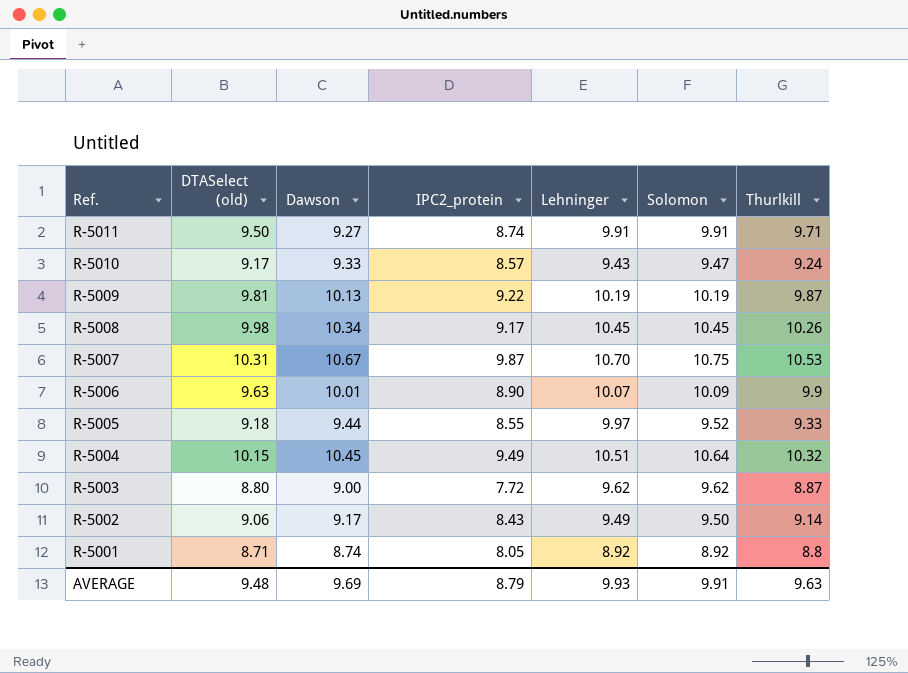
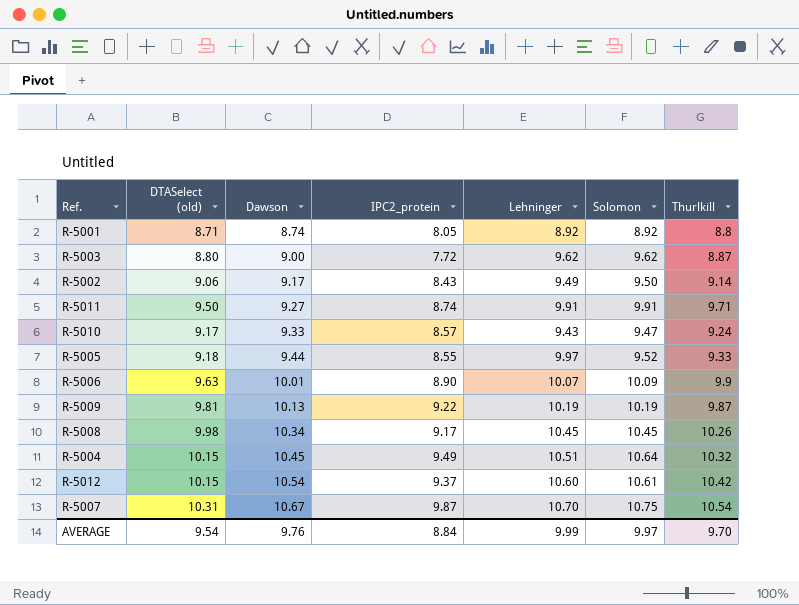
row order: Ref. descending -> Dawson ascending
row R-5012: none -> 10.15 | 10.54 | 9.37 | 10.60 | 10.61 | 10.42
R-5007 | Thurlkill: 10.53 -> 10.54
AVERAGE | DTASelect (old): 9.48 -> 9.54
AVERAGE | Dawson: 9.69 -> 9.76
AVERAGE | IPC2_protein: 8.79 -> 8.84
AVERAGE | Lehninger: 9.93 -> 9.99
AVERAGE | Solomon: 9.91 -> 9.97
AVERAGE | Thurlkill: 9.63 -> 9.70

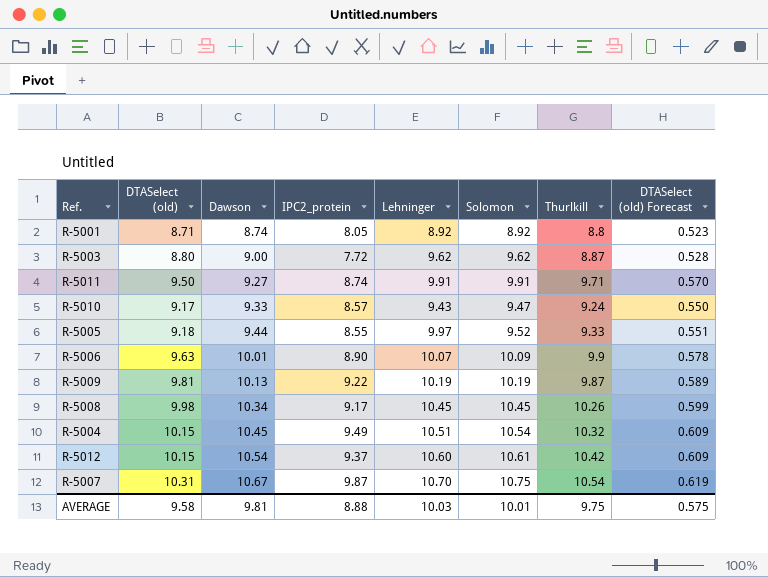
column DTASelect (old) Forecast | formula: none -> [DTASelect (old)] * 0.06
row R-5002: 9.06 | 9.17 | 8.43 | 9.49 | 9.50 | 9.14 -> none
R-5004 | Solomon: 10.64 -> 10.54
AVERAGE | DTASelect (old): 9.54 -> 9.58
AVERAGE | Dawson: 9.76 -> 9.81
AVERAGE | IPC2_protein: 8.84 -> 8.88
AVERAGE | Lehninger: 9.99 -> 10.03
AVERAGE | Solomon: 9.97 -> 10.01
AVERAGE | Thurlkill: 9.70 -> 9.75

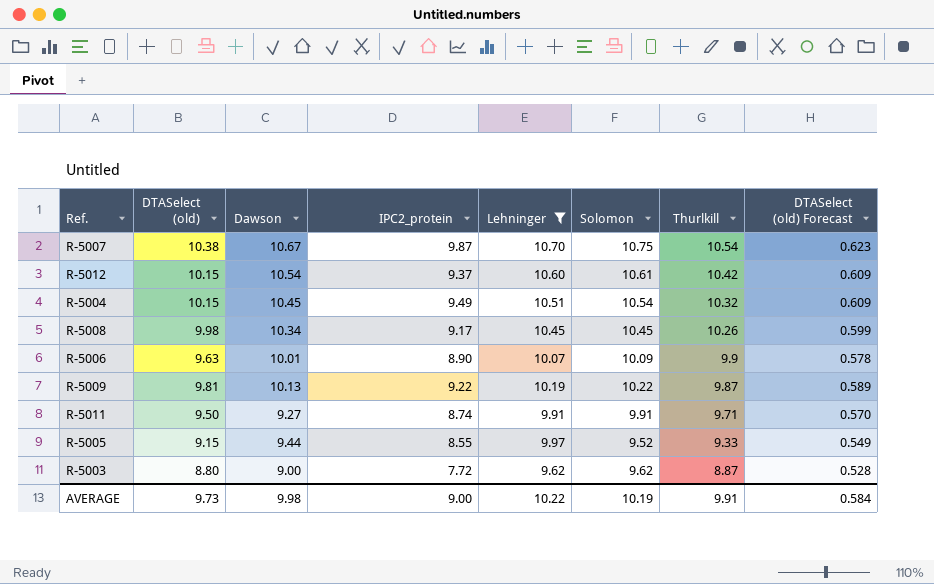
filter: none -> Lehninger >= 9.62
row order: Dawson ascending -> Thurlkill descending
R-5007 | DTASelect (old): 10.31 -> 10.38
R-5007 | DTASelect (old) Forecast: 0.619 -> 0.623
R-5009 | Solomon: 10.19 -> 10.22
R-5005 | DTASelect (old): 9.18 -> 9.15
R-5005 | DTASelect (old) Forecast: 0.551 -> 0.549
AVERAGE | DTASelect (old): 9.58 -> 9.73
AVERAGE | Dawson: 9.81 -> 9.98
AVERAGE | IPC2_protein: 8.88 -> 9.00
AVERAGE | Lehninger: 10.03 -> 10.22
AVERAGE | Solomon: 10.01 -> 10.19
AVERAGE | Thurlkill: 9.75 -> 9.91
AVERAGE | DTASelect (old) Forecast: 0.575 -> 0.584

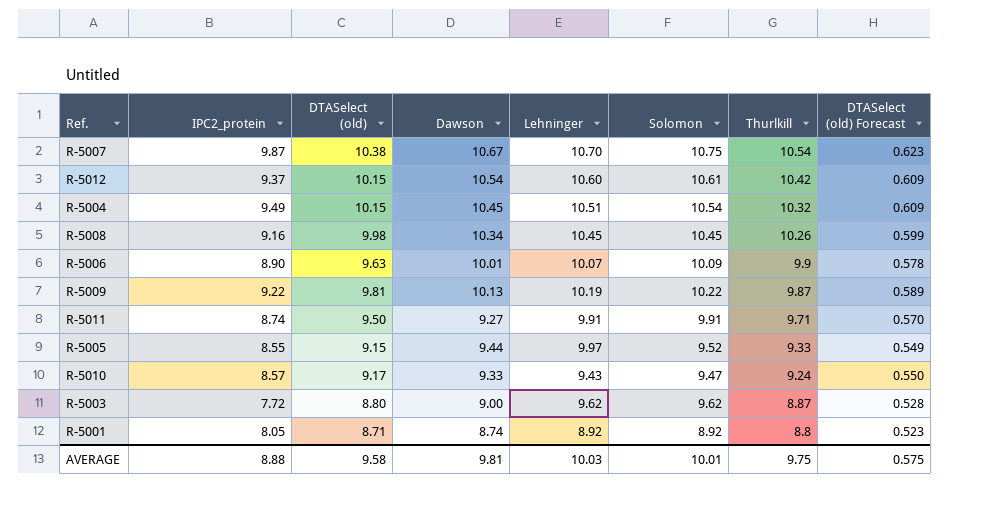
filter: Lehninger >= 9.62 -> none
column IPC2_protein | position: 4 -> 2
R-5008 | IPC2_protein: 9.17 -> 9.16
AVERAGE | IPC2_protein: 9.00 -> 8.88
AVERAGE | DTASelect (old): 9.73 -> 9.58
AVERAGE | Dawson: 9.98 -> 9.81
AVERAGE | Lehninger: 10.22 -> 10.03
AVERAGE | Solomon: 10.19 -> 10.01
AVERAGE | Thurlkill: 9.91 -> 9.75
AVERAGE | DTASelect (old) Forecast: 0.584 -> 0.575

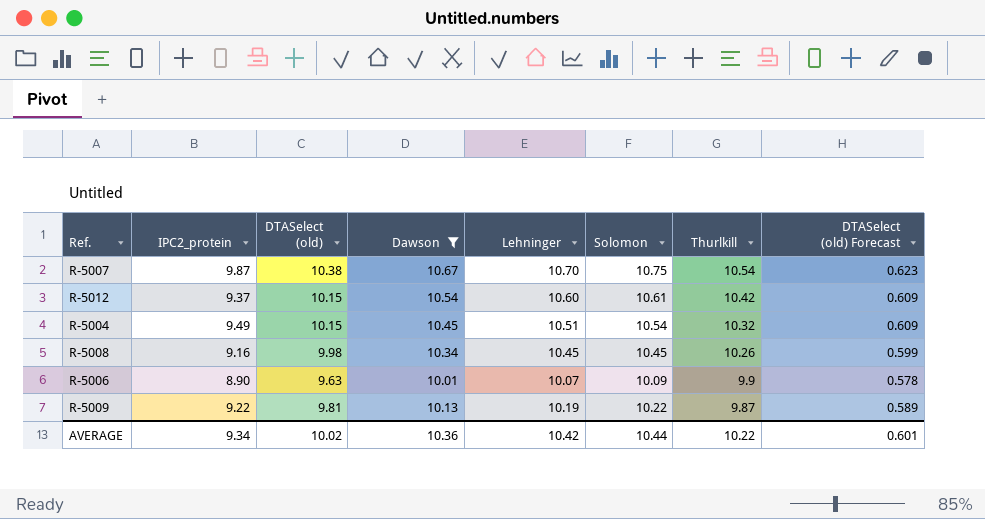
filter: none -> Dawson >= 10.01
AVERAGE | IPC2_protein: 8.88 -> 9.34
AVERAGE | DTASelect (old): 9.58 -> 10.02
AVERAGE | Dawson: 9.81 -> 10.36
AVERAGE | Lehninger: 10.03 -> 10.42
AVERAGE | Solomon: 10.01 -> 10.44
AVERAGE | Thurlkill: 9.75 -> 10.22
AVERAGE | DTASelect (old) Forecast: 0.575 -> 0.601

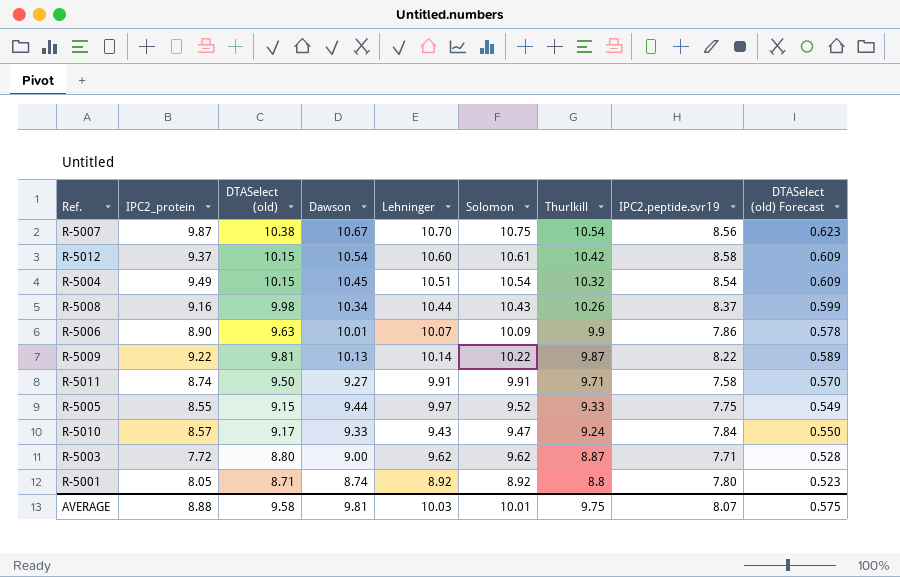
filter: Dawson >= 10.01 -> none
column IPC2.peptide.svr19 | position: none -> 8
R-5008 | Lehninger: 10.45 -> 10.44
R-5008 | Solomon: 10.45 -> 10.43
R-5009 | Lehninger: 10.19 -> 10.14
AVERAGE | IPC2_protein: 9.34 -> 8.88
AVERAGE | DTASelect (old): 10.02 -> 9.58
AVERAGE | Dawson: 10.36 -> 9.81
AVERAGE | Lehninger: 10.42 -> 10.03
AVERAGE | Solomon: 10.44 -> 10.01
AVERAGE | Thurlkill: 10.22 -> 9.75
AVERAGE | DTASelect (old) Forecast: 0.601 -> 0.575

